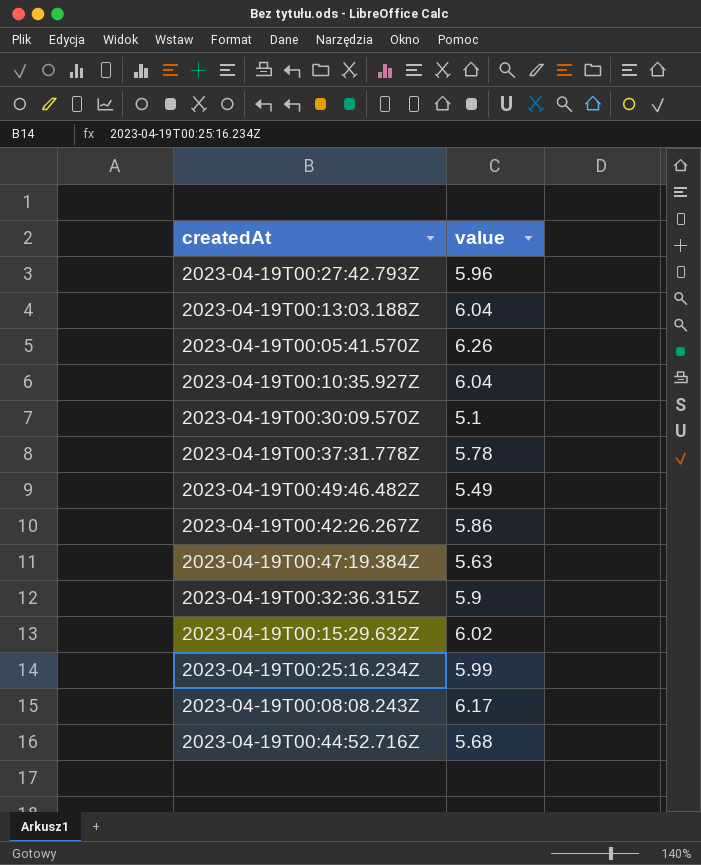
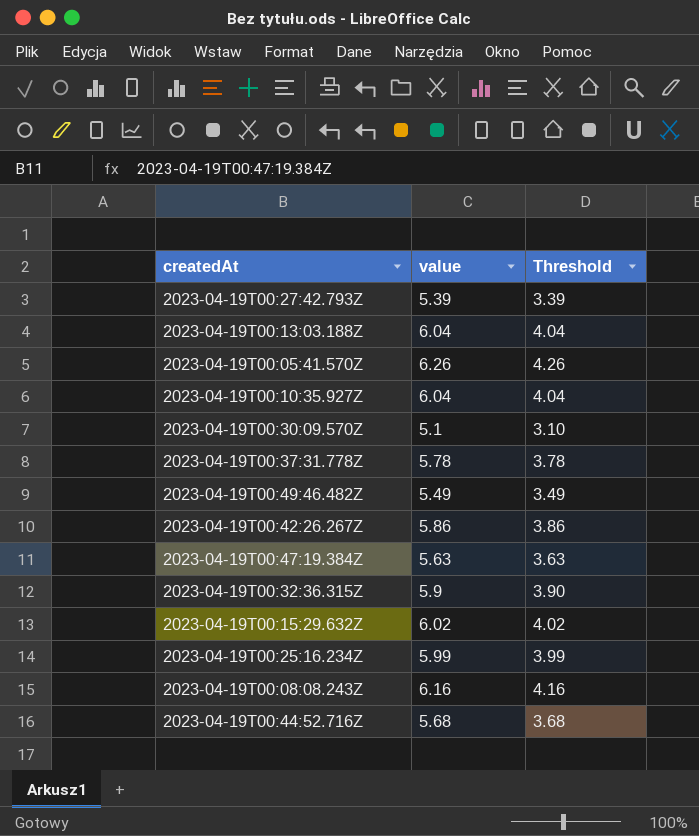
column Threshold | formula: none -> [value] - 2
2023-04-19T00:27:42.793Z | value: 5.96 -> 5.39
2023-04-19T00:08:08.243Z | value: 6.17 -> 6.16

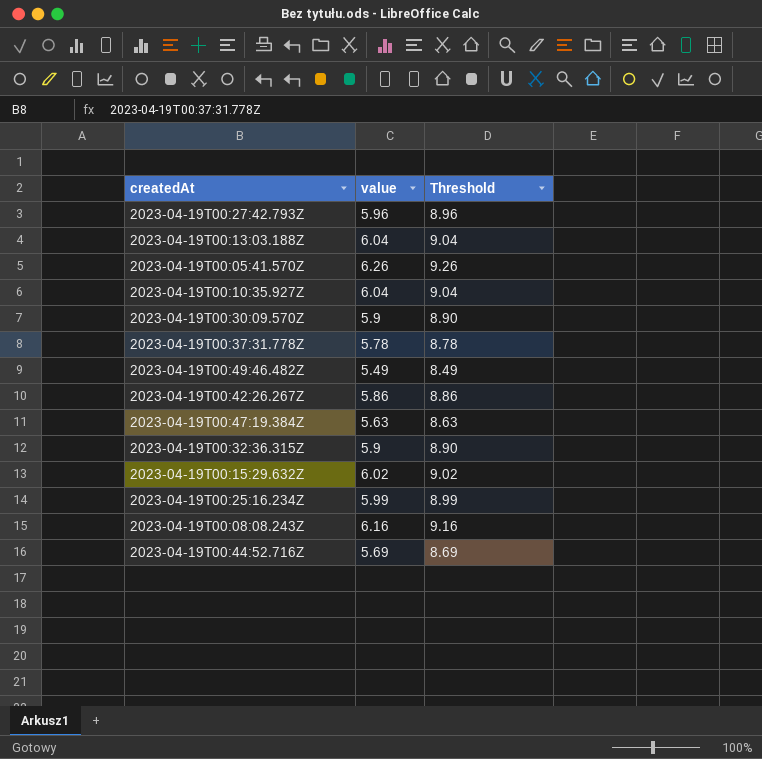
column Threshold | formula: [value] - 2 -> [value] + 3
2023-04-19T00:27:42.793Z | value: 5.39 -> 5.96
2023-04-19T00:30:09.570Z | value: 5.1 -> 5.9
2023-04-19T00:44:52.716Z | value: 5.68 -> 5.69

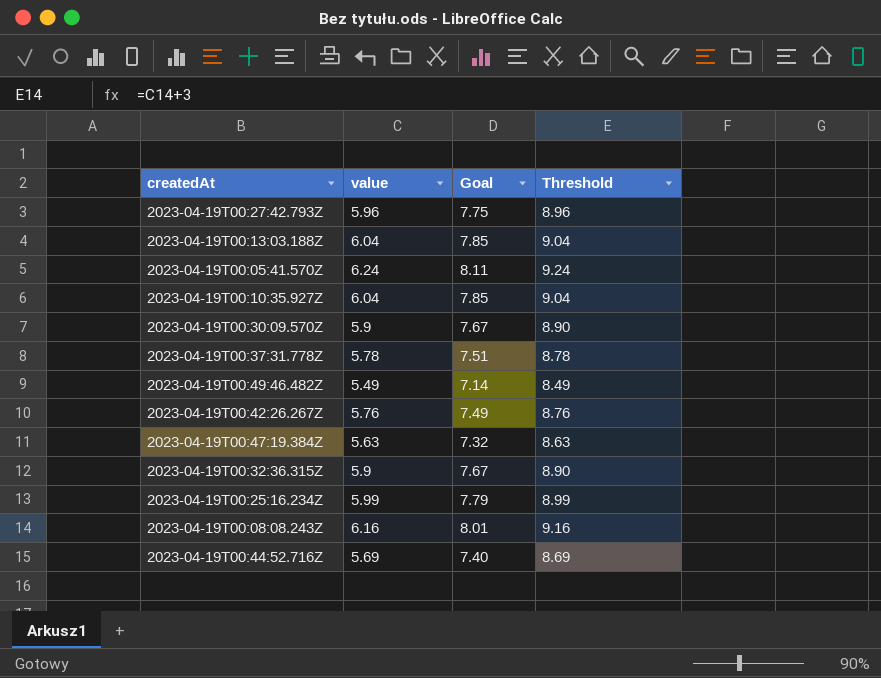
column Goal | formula: none -> [value] * 1.3
row 2023-04-19T00:15:29.632Z: 6.02 | 9.02 -> none
2023-04-19T00:05:41.570Z | value: 6.26 -> 6.24
2023-04-19T00:05:41.570Z | Threshold: 9.26 -> 9.24
2023-04-19T00:42:26.267Z | value: 5.86 -> 5.76
2023-04-19T00:42:26.267Z | Threshold: 8.86 -> 8.76

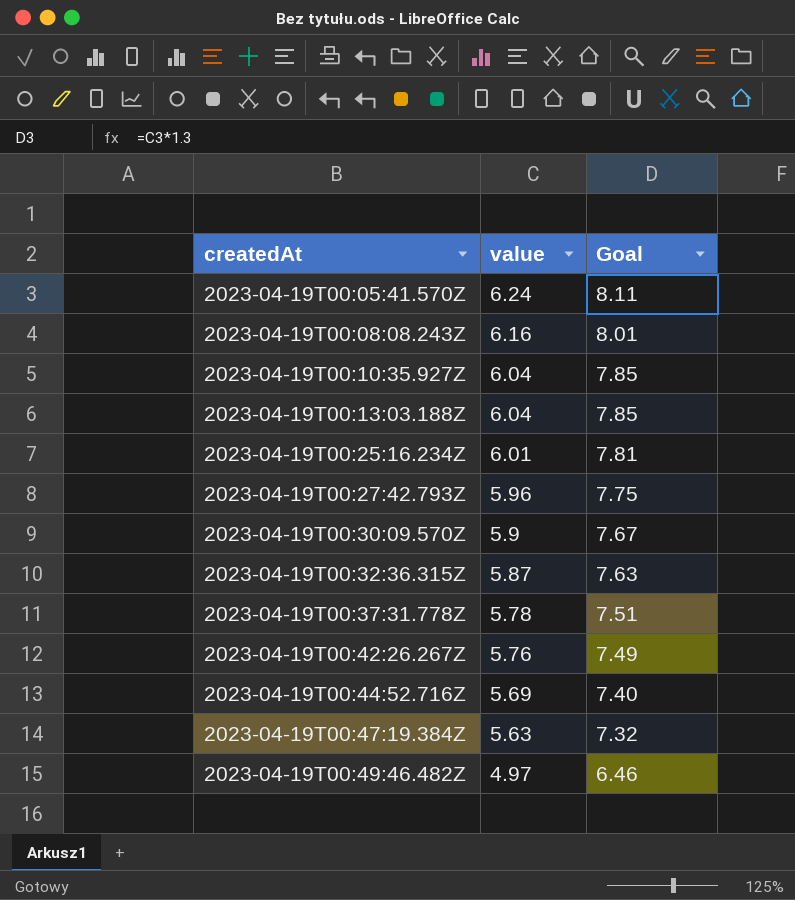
row order: none -> createdAt ascending
column Threshold | formula: [value] + 3 -> none
2023-04-19T00:25:16.234Z | value: 5.99 -> 6.01
2023-04-19T00:25:16.234Z | Goal: 7.79 -> 7.81
2023-04-19T00:32:36.315Z | value: 5.9 -> 5.87
2023-04-19T00:32:36.315Z | Goal: 7.67 -> 7.63
2023-04-19T00:49:46.482Z | value: 5.49 -> 4.97
2023-04-19T00:49:46.482Z | Goal: 7.14 -> 6.46

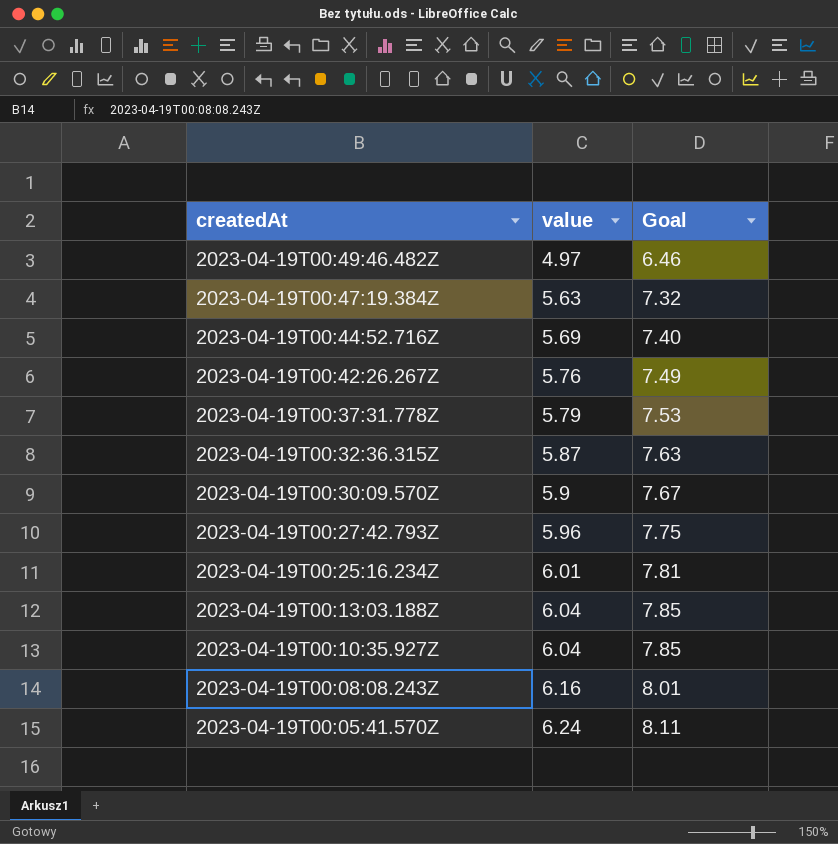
row order: createdAt ascending -> createdAt descending
2023-04-19T00:37:31.778Z | value: 5.78 -> 5.79
2023-04-19T00:37:31.778Z | Goal: 7.51 -> 7.53

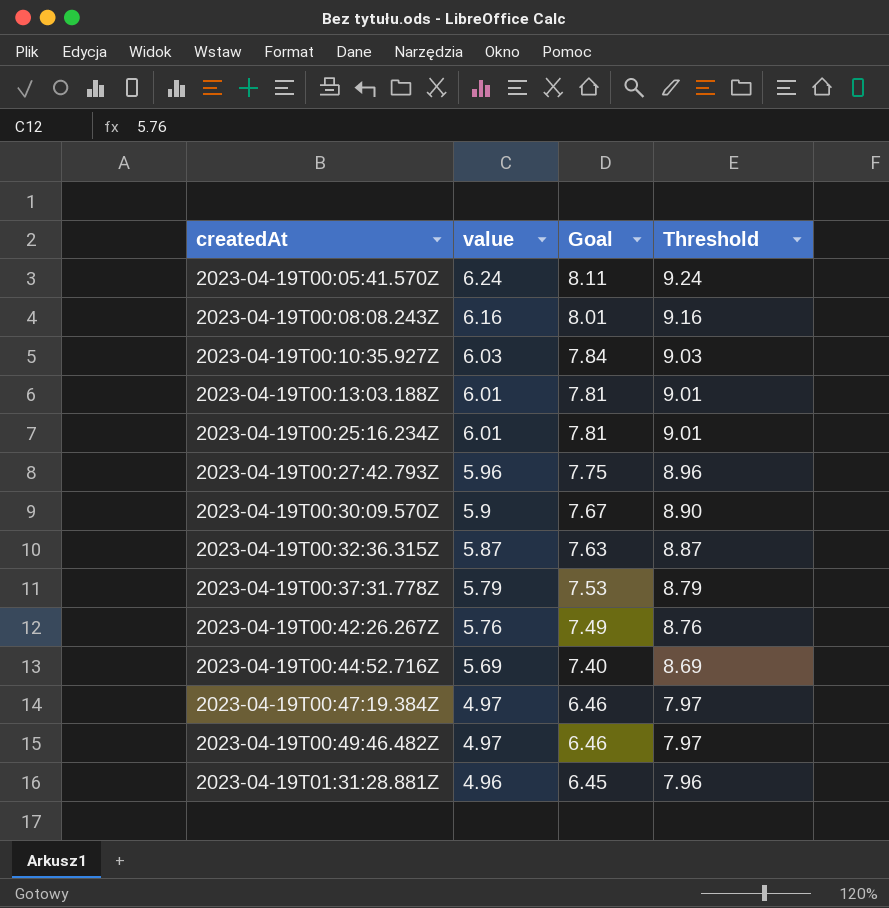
row order: createdAt descending -> createdAt ascending
column Threshold | formula: none -> [value] + 3
2023-04-19T00:10:35.927Z | value: 6.04 -> 6.03
2023-04-19T00:10:35.927Z | Goal: 7.85 -> 7.84
2023-04-19T00:13:03.188Z | value: 6.04 -> 6.01
2023-04-19T00:13:03.188Z | Goal: 7.85 -> 7.81
2023-04-19T00:47:19.384Z | value: 5.63 -> 4.97
2023-04-19T00:47:19.384Z | Goal: 7.32 -> 6.46
row 2023-04-19T01:31:28.881Z: none -> 4.96 | 6.45 | 7.96

